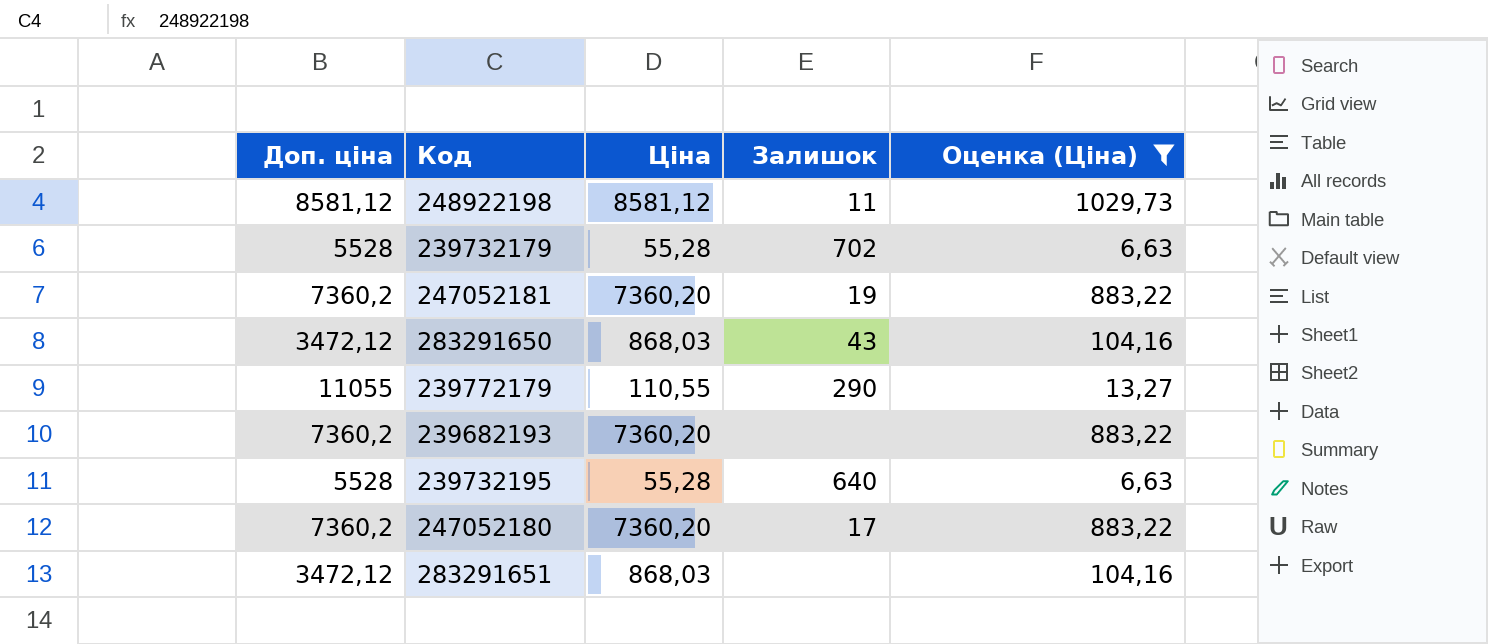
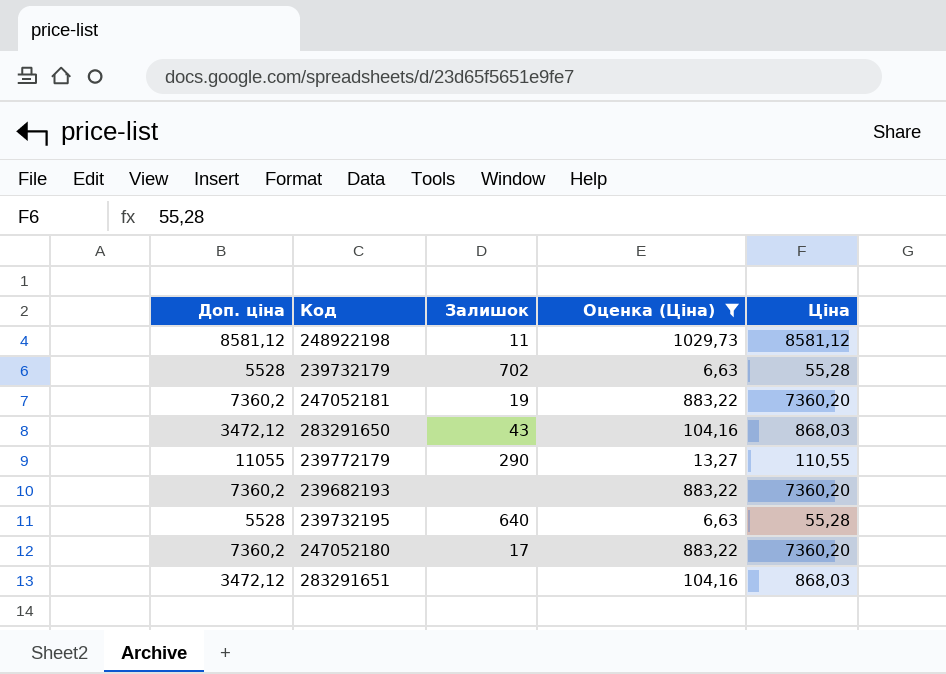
column Ціна | position: 3 -> 5

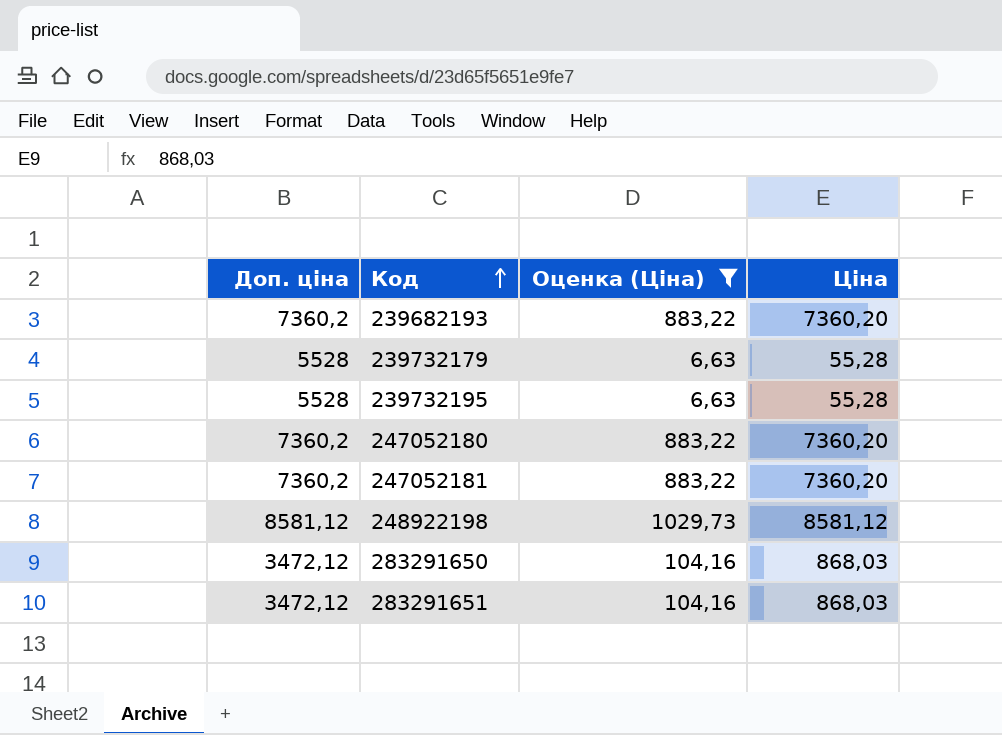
row order: none -> Код ascending
column Залишок | position: 3 -> none
row 239772179: 11055 | 290 | 13,27 | 110,55 -> none

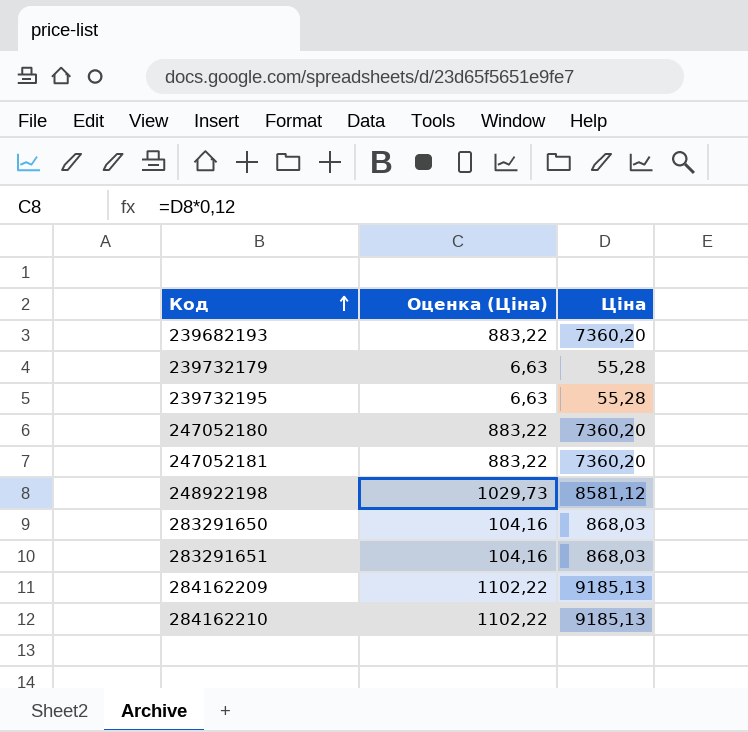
filter: Оценка (Ціна) != 1102,22 -> none
column Доп. ціна | position: 1 -> none

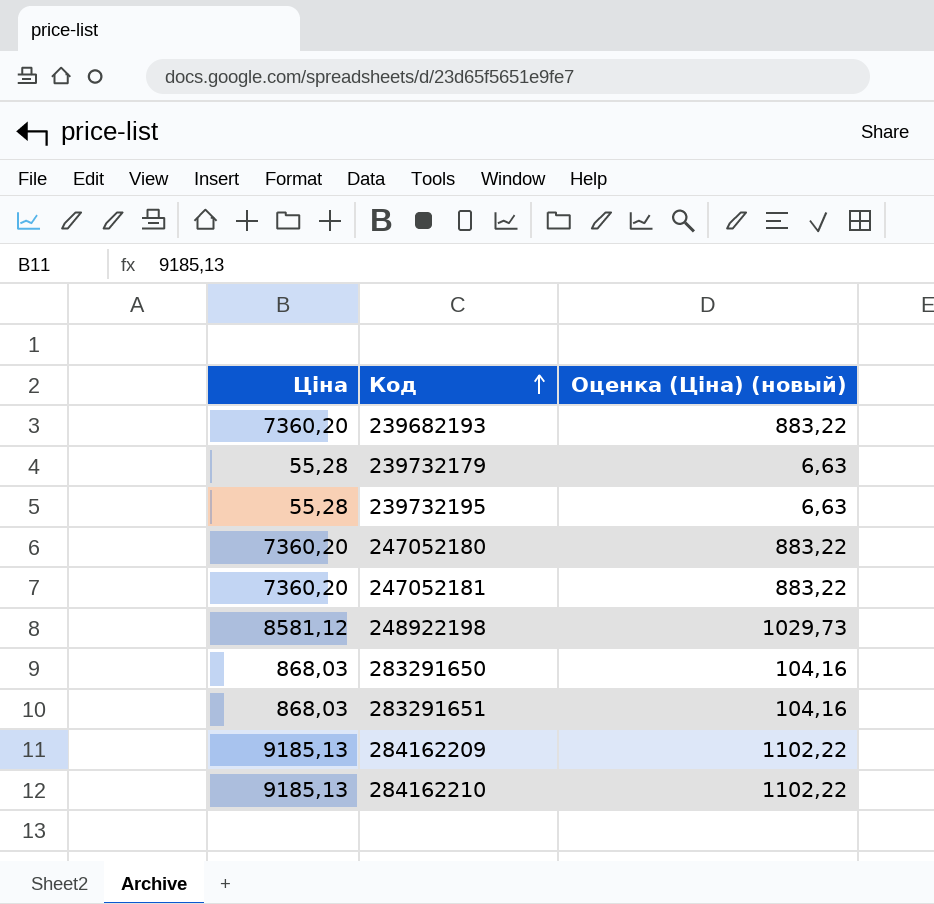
column Ціна | position: 3 -> 1
column name: Оценка (Ціна) -> Оценка (Ціна) (новый)

